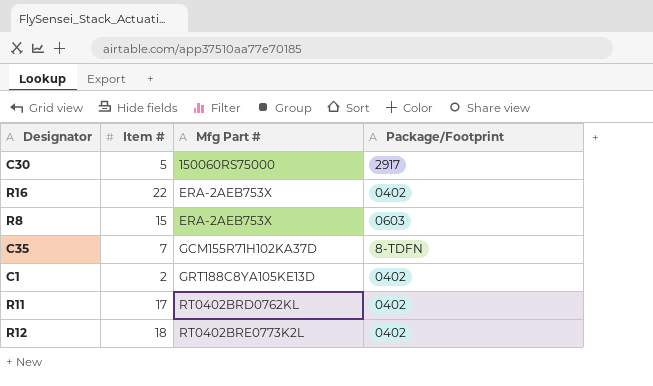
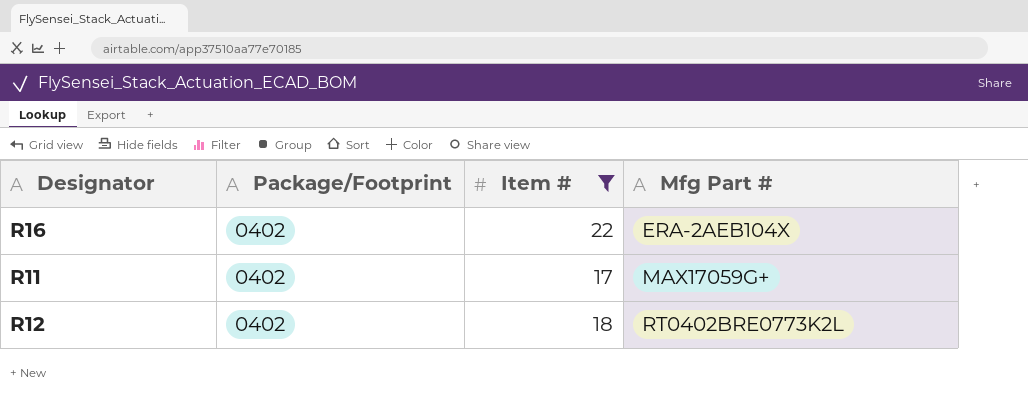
filter: none -> Item # >= 17
column Package/Footprint | position: 4 -> 2
R16 | Mfg Part #: ERA-2AEB753X -> ERA-2AEB104X
R11 | Mfg Part #: RT0402BRD0762KL -> MAX17059G+

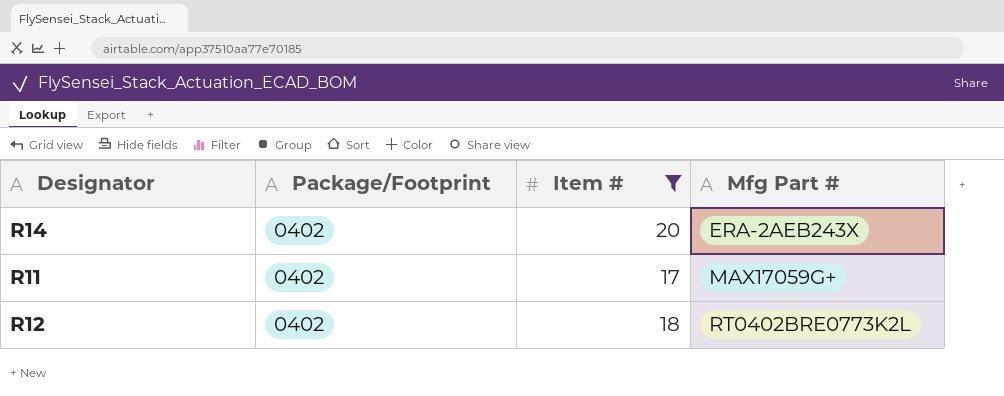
row R16: 0402 | 22 | ERA-2AEB104X -> none
row R14: none -> 0402 | 20 | ERA-2AEB243X

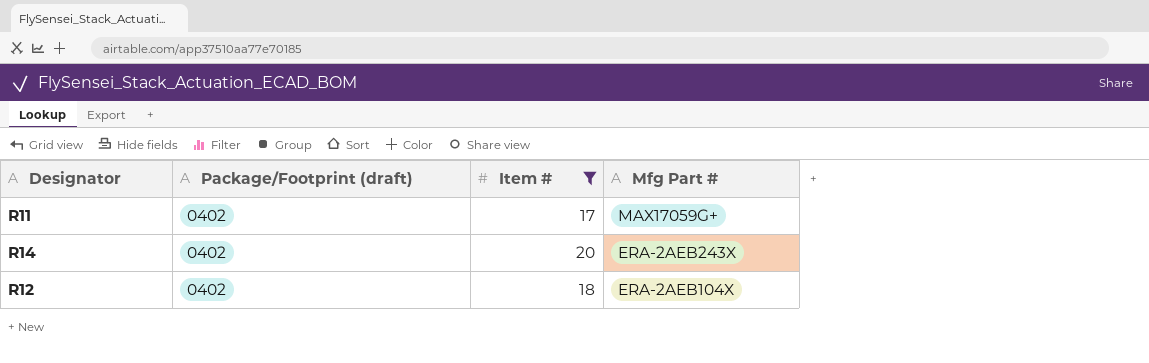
row order: Mfg Part # ascending -> Mfg Part # descending
column name: Package/Footprint -> Package/Footprint (draft)
R12 | Mfg Part #: RT0402BRE0773K2L -> ERA-2AEB104X

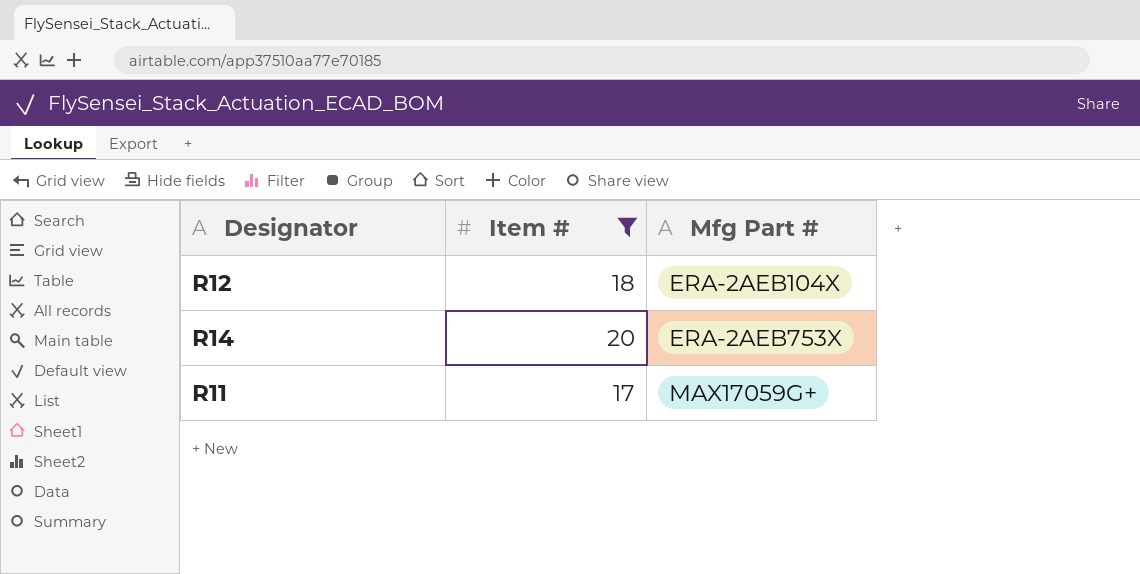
row order: Mfg Part # descending -> Mfg Part # ascending
column Package/Footprint (draft) | position: 2 -> none
R14 | Mfg Part #: ERA-2AEB243X -> ERA-2AEB753X

